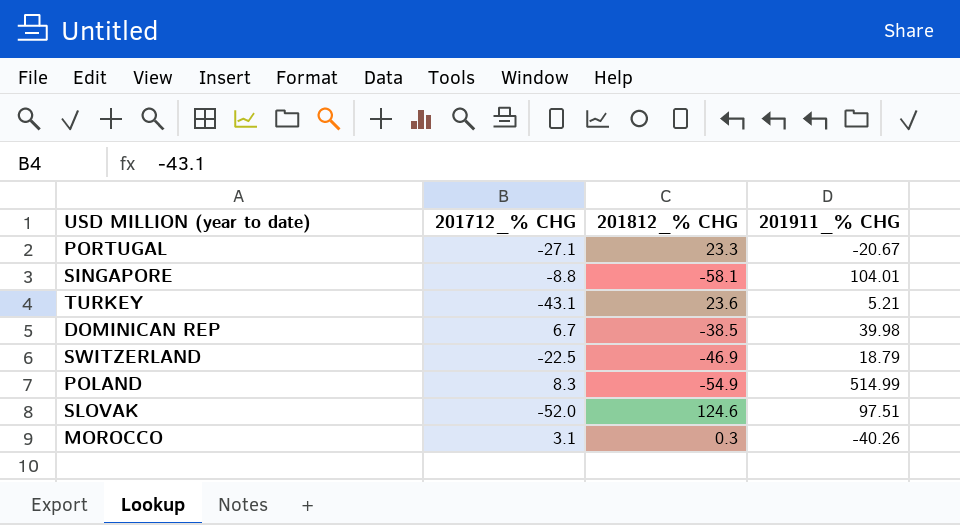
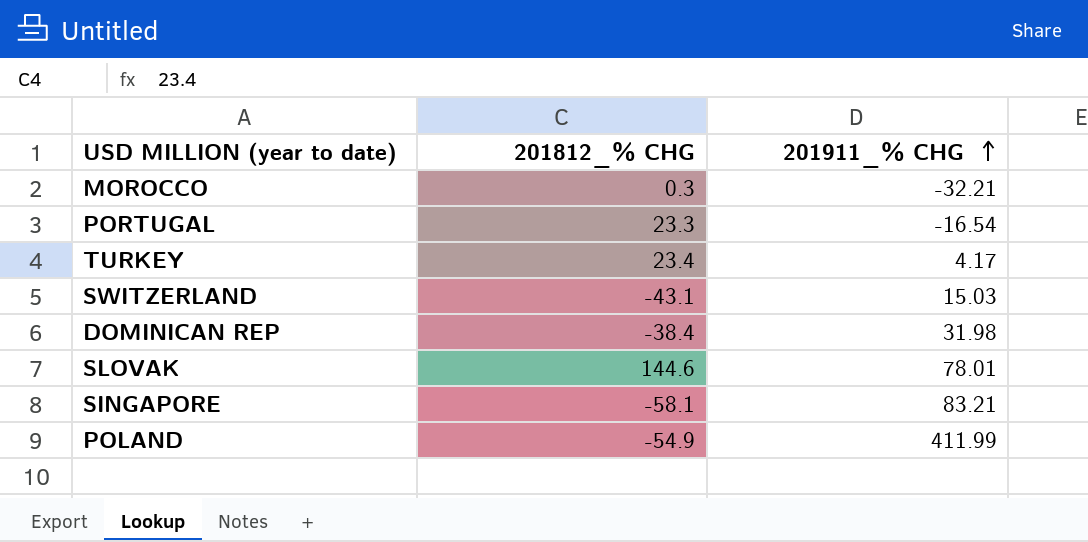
row order: none -> 201911_% CHG ascending
column 201712_% CHG | position: 2 -> none
MOROCCO | 201911_% CHG: -40.26 -> -32.21
PORTUGAL | 201911_% CHG: -20.67 -> -16.54
TURKEY | 201812_% CHG: 23.6 -> 23.4
TURKEY | 201911_% CHG: 5.21 -> 4.17
SWITZERLAND | 201812_% CHG: -46.9 -> -43.1
SWITZERLAND | 201911_% CHG: 18.79 -> 15.03
DOMINICAN REP | 201812_% CHG: -38.5 -> -38.4
DOMINICAN REP | 201911_% CHG: 39.98 -> 31.98
SLOVAK | 201812_% CHG: 124.6 -> 144.6
SLOVAK | 201911_% CHG: 97.51 -> 78.01
SINGAPORE | 201911_% CHG: 104.01 -> 83.21
POLAND | 201911_% CHG: 514.99 -> 411.99

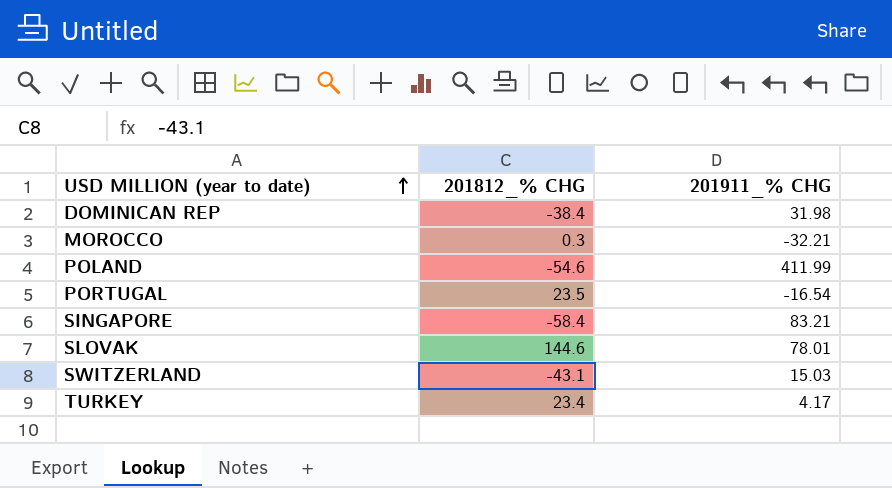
row order: 201911_% CHG ascending -> USD MILLION (year to date) ascending
POLAND | 201812_% CHG: -54.9 -> -54.6
PORTUGAL | 201812_% CHG: 23.3 -> 23.5
SINGAPORE | 201812_% CHG: -58.1 -> -58.4

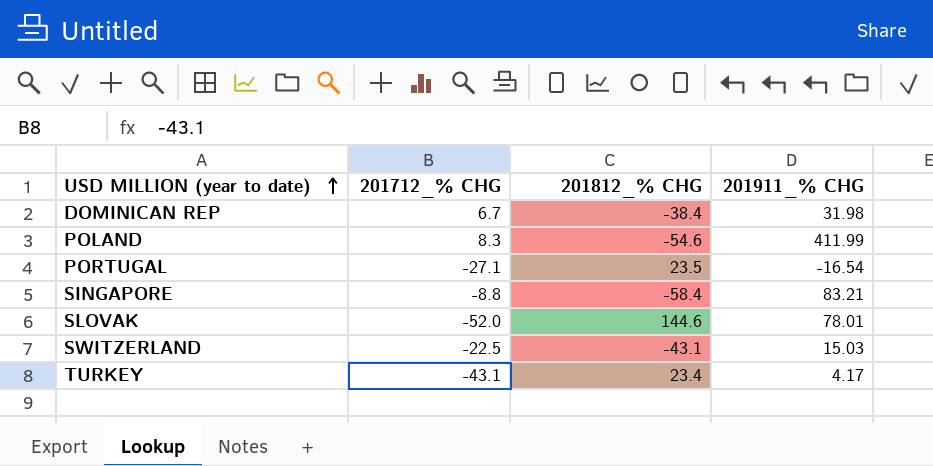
column 201712_% CHG | position: none -> 2
row MOROCCO: 0.3 | -32.21 -> none

